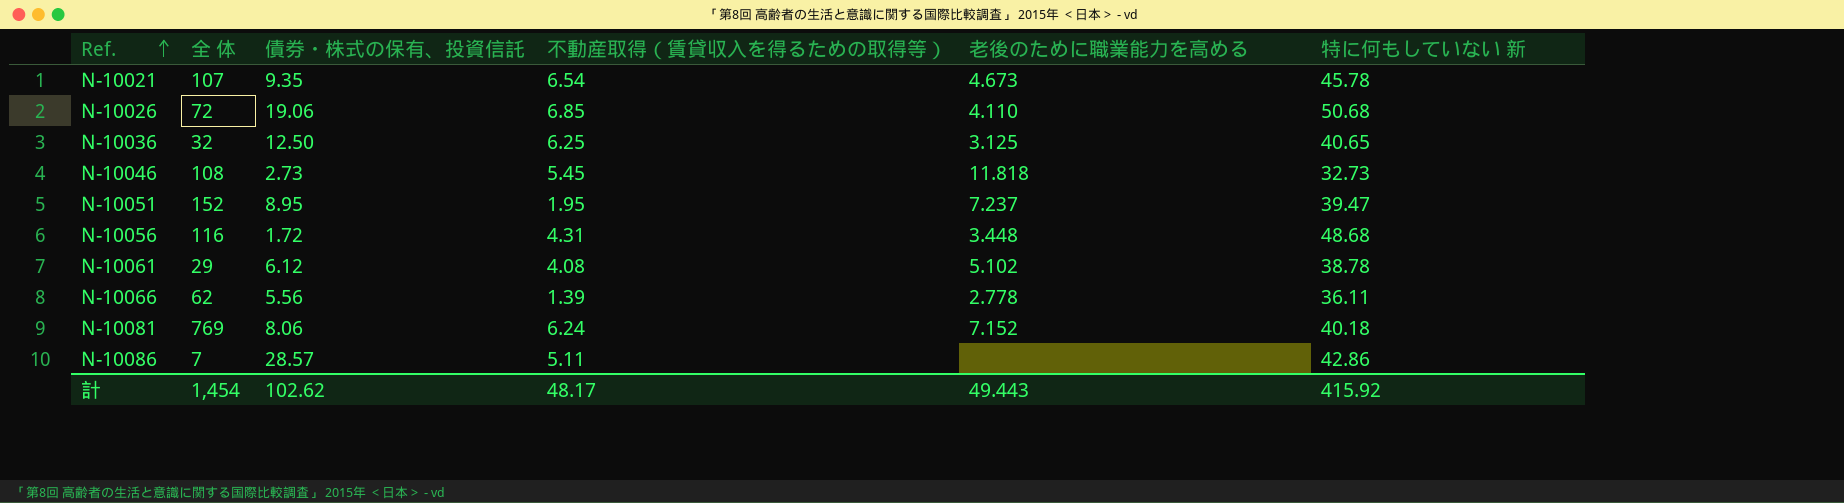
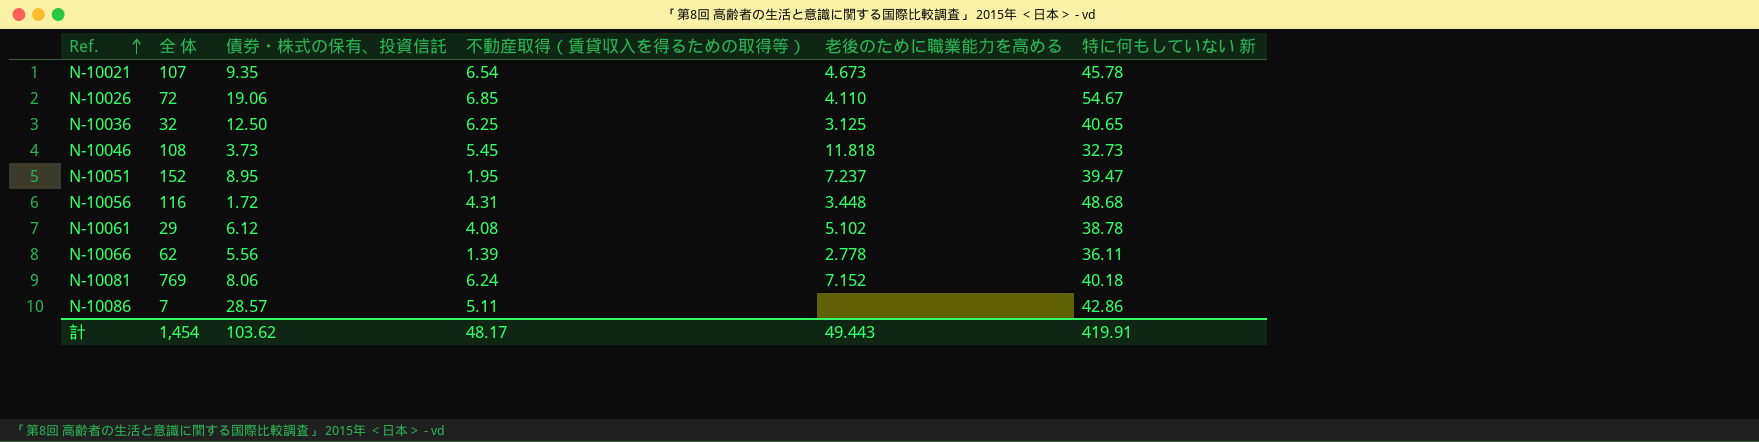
N-10026 | 特に何もしていない 新: 50.68 -> 54.67
N-10046 | 債券・株式の保有、投資信託: 2.73 -> 3.73
計 | 債券・株式の保有、投資信託: 102.62 -> 103.62
計 | 特に何もしていない 新: 415.92 -> 419.91

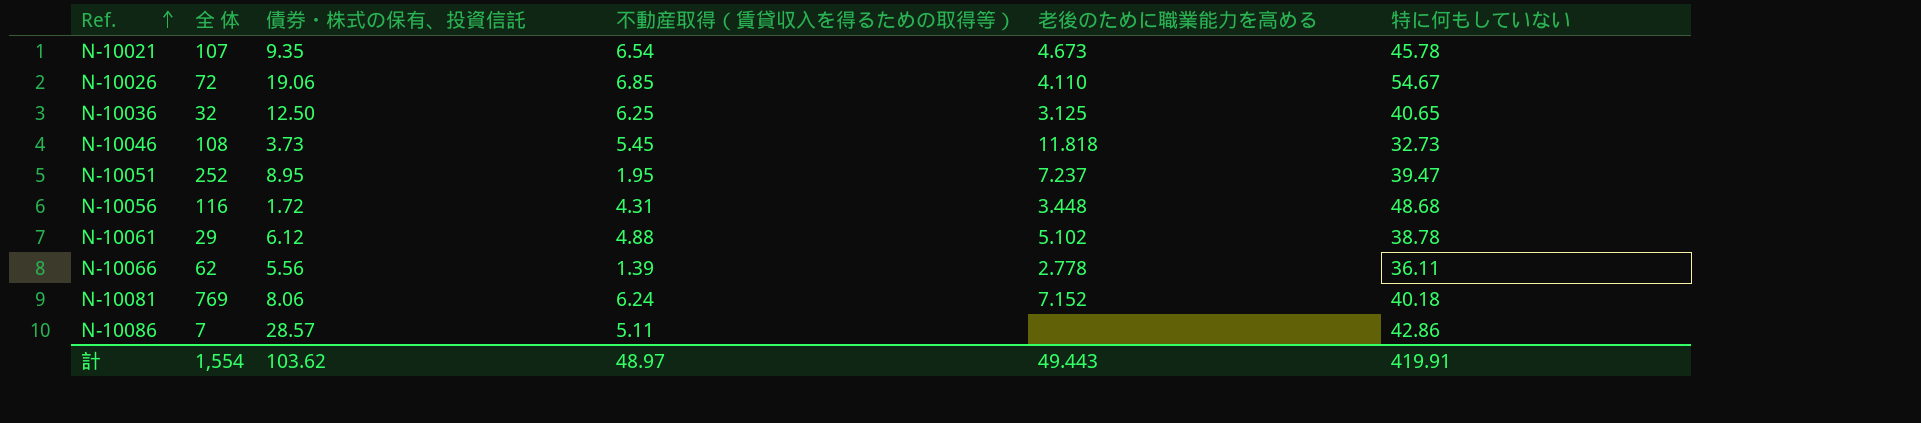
column name: 特に何もしていない 新 -> 特に何もしていない
N-10051 | 全 体: 152 -> 252
N-10061 | 不動産取得（賃貸収入を得るための取得等）: 4.08 -> 4.88
計 | 全 体: 1,454 -> 1,554
計 | 不動産取得（賃貸収入を得るための取得等）: 48.17 -> 48.97

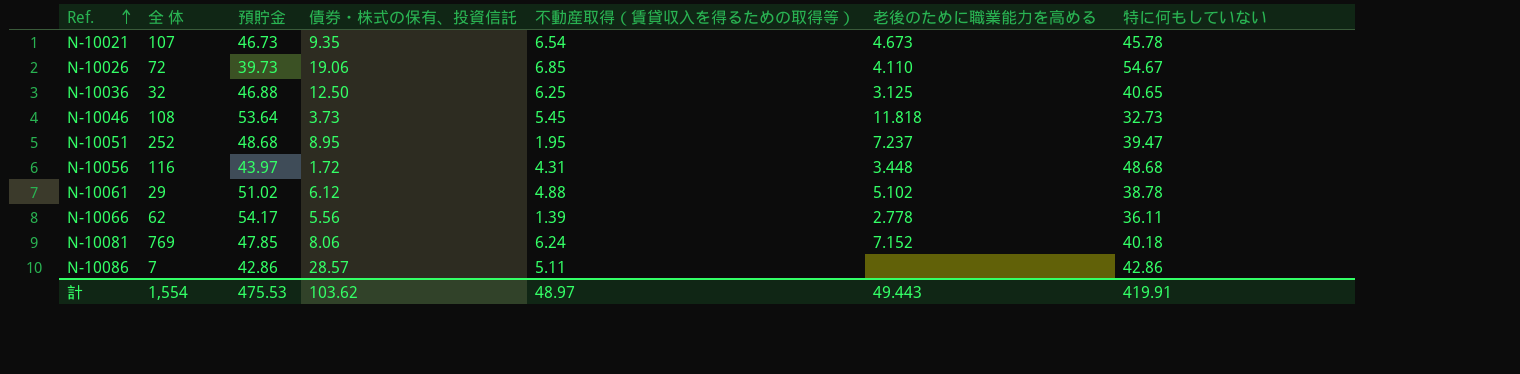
column 預貯金 | position: none -> 3

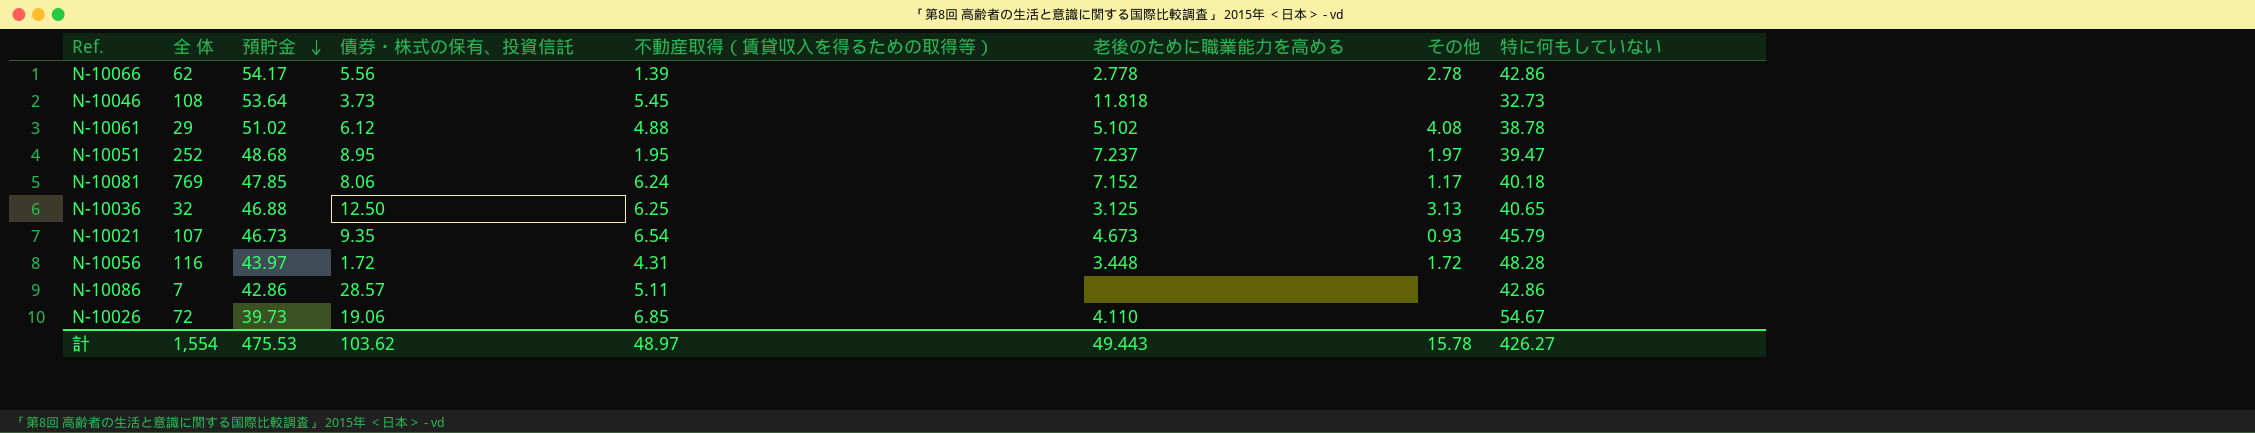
row order: Ref. ascending -> 預貯金 descending
column その他 | position: none -> 7
N-10066 | 特に何もしていない: 36.11 -> 42.86
N-10021 | 特に何もしていない: 45.78 -> 45.79
N-10056 | 特に何もしていない: 48.68 -> 48.28
計 | 特に何もしていない: 419.91 -> 426.27

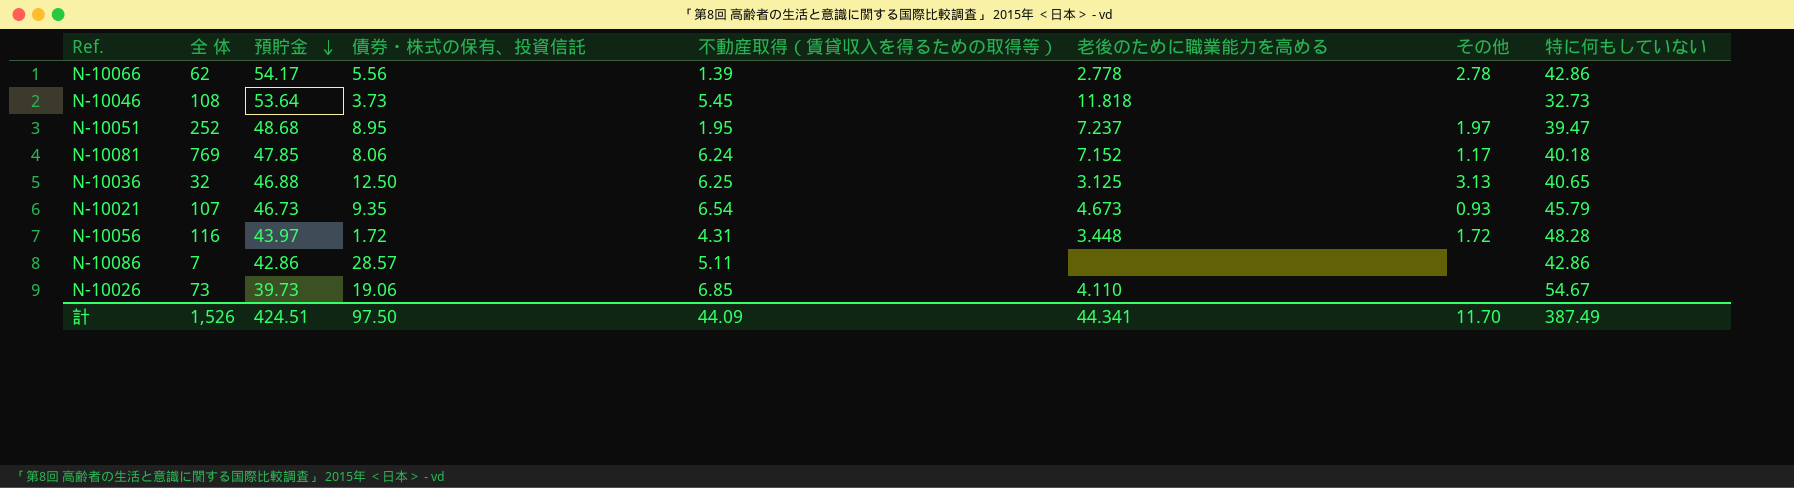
row N-10061: 29 | 51.02 | 6.12 | 4.88 | 5.102 | 4.08 | 38.78 -> none
N-10026 | 全 体: 72 -> 73
計 | 全 体: 1,554 -> 1,526
計 | 預貯金: 475.53 -> 424.51
計 | 債券・株式の保有、投資信託: 103.62 -> 97.50
計 | 不動産取得（賃貸収入を得るための取得等）: 48.97 -> 44.09
計 | 老後のために職業能力を高める: 49.443 -> 44.341
計 | その他: 15.78 -> 11.70
計 | 特に何もしていない: 426.27 -> 387.49

